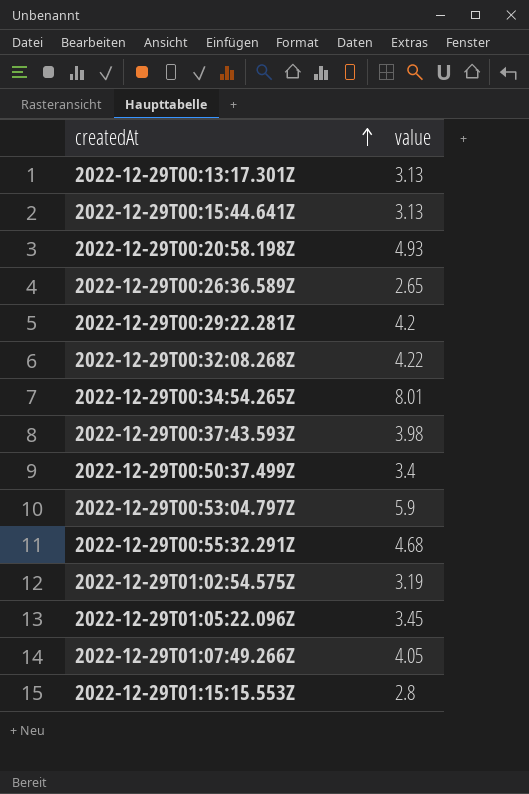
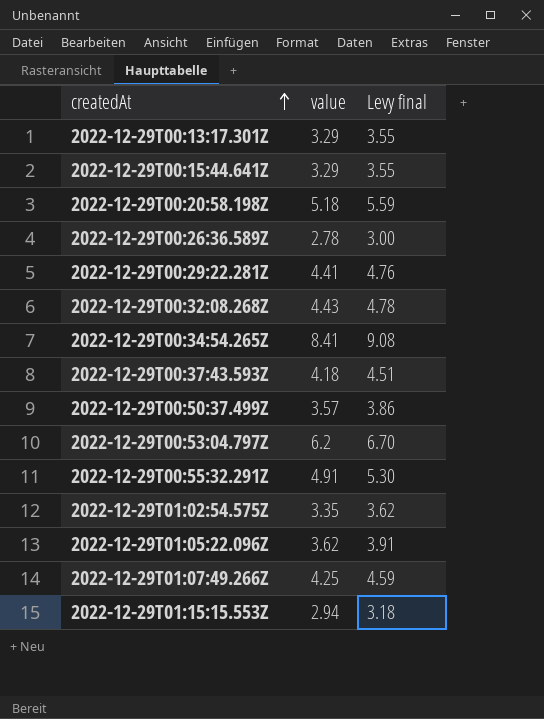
column Levy final | formula: none -> [value] * 1.08
2022-12-29T00:13:17.301Z | value: 3.13 -> 3.29
2022-12-29T00:15:44.641Z | value: 3.13 -> 3.29
2022-12-29T00:20:58.198Z | value: 4.93 -> 5.18
2022-12-29T00:26:36.589Z | value: 2.65 -> 2.78
2022-12-29T00:29:22.281Z | value: 4.2 -> 4.41
2022-12-29T00:32:08.268Z | value: 4.22 -> 4.43
2022-12-29T00:34:54.265Z | value: 8.01 -> 8.41
2022-12-29T00:37:43.593Z | value: 3.98 -> 4.18
2022-12-29T00:50:37.499Z | value: 3.4 -> 3.57
2022-12-29T00:53:04.797Z | value: 5.9 -> 6.2
2022-12-29T00:55:32.291Z | value: 4.68 -> 4.91
2022-12-29T01:02:54.575Z | value: 3.19 -> 3.35
2022-12-29T01:05:22.096Z | value: 3.45 -> 3.62
2022-12-29T01:07:49.266Z | value: 4.05 -> 4.25
2022-12-29T01:15:15.553Z | value: 2.8 -> 2.94

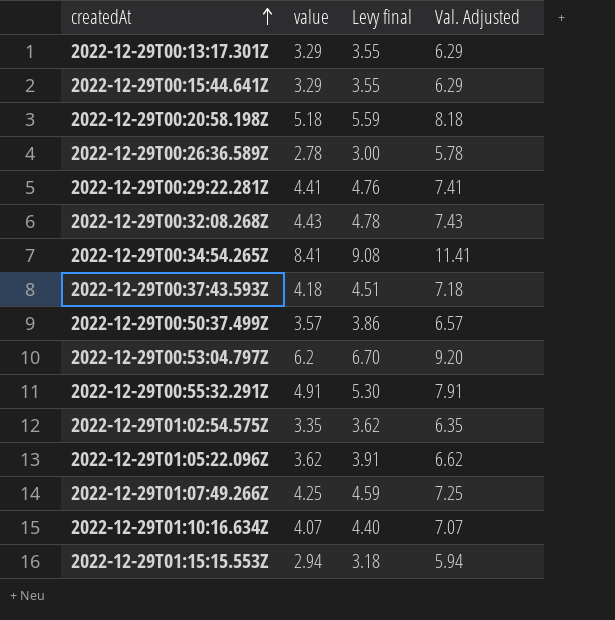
column Val. Adjusted | formula: none -> [value] + 3
row 2022-12-29T01:10:16.634Z: none -> 4.07 | 4.40 | 7.07

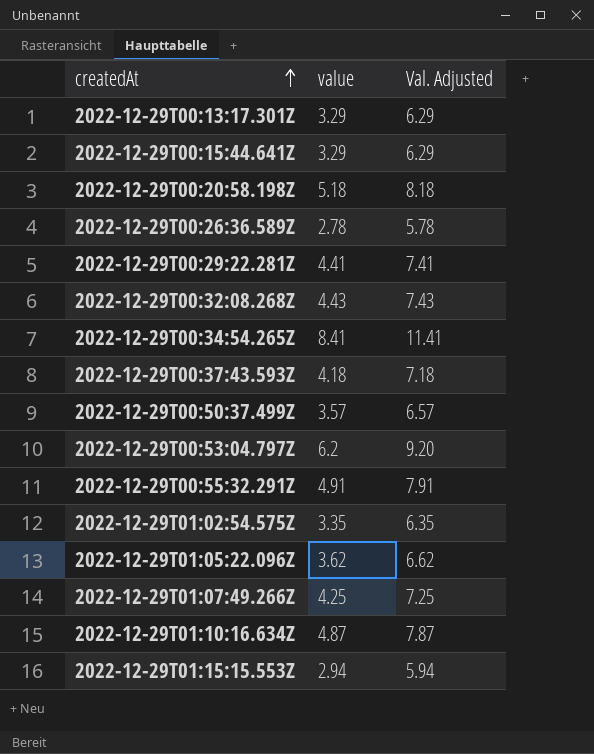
column Levy final | formula: [value] * 1.08 -> none
2022-12-29T01:10:16.634Z | value: 4.07 -> 4.87
2022-12-29T01:10:16.634Z | Val. Adjusted: 7.07 -> 7.87

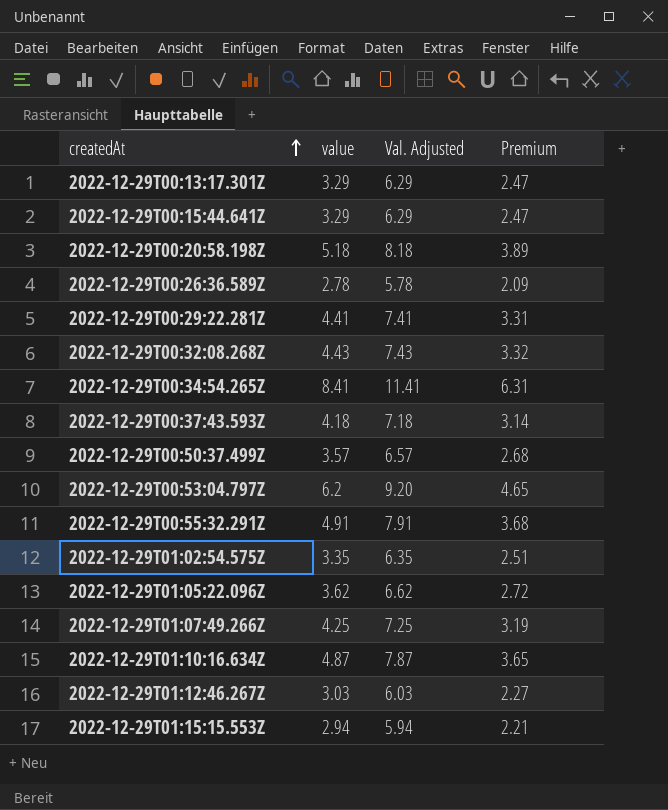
column Premium | formula: none -> [value] * 0.75
row 2022-12-29T01:12:46.267Z: none -> 3.03 | 6.03 | 2.27

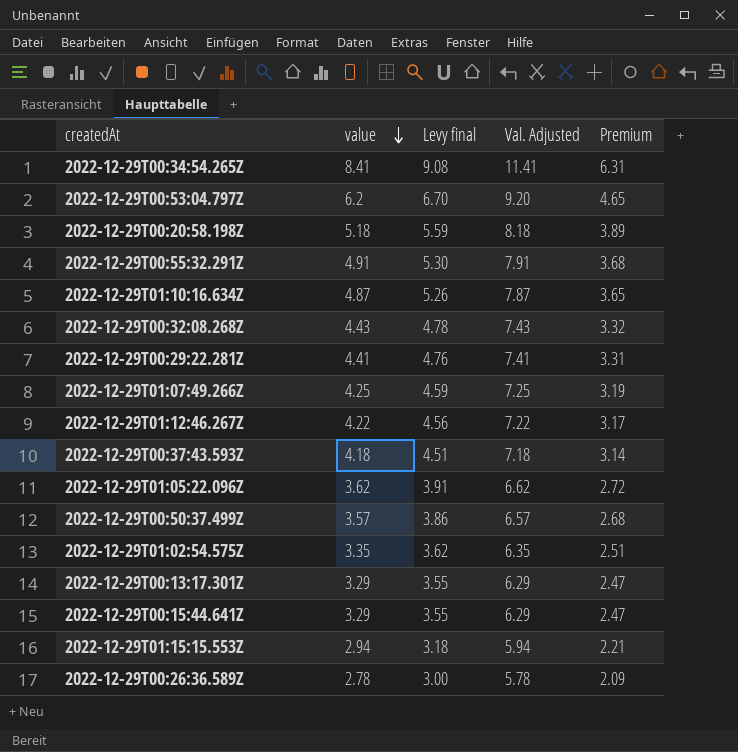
row order: createdAt ascending -> value descending
column Levy final | formula: none -> [value] * 1.08
2022-12-29T01:12:46.267Z | value: 3.03 -> 4.22
2022-12-29T01:12:46.267Z | Val. Adjusted: 6.03 -> 7.22
2022-12-29T01:12:46.267Z | Premium: 2.27 -> 3.17

